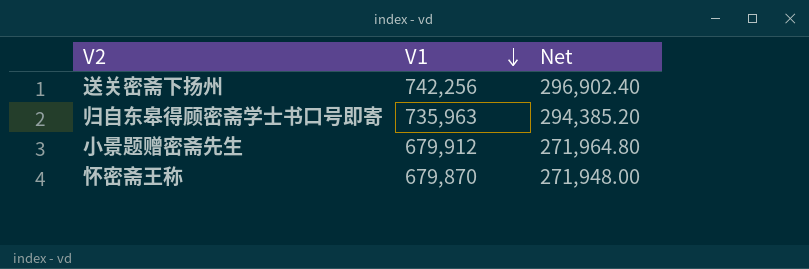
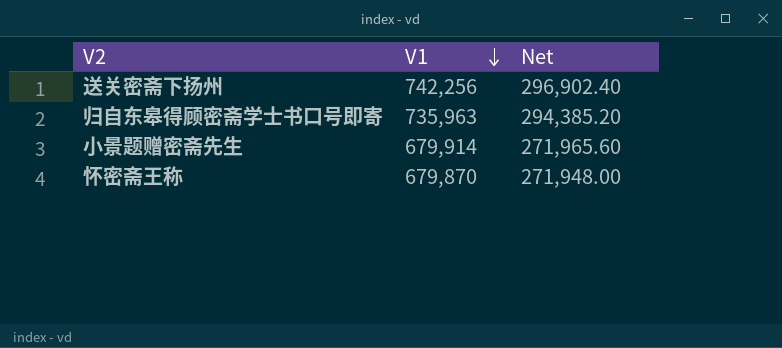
小景题赠密斋先生 | V1: 679,912 -> 679,914
小景题赠密斋先生 | Net: 271,964.80 -> 271,965.60

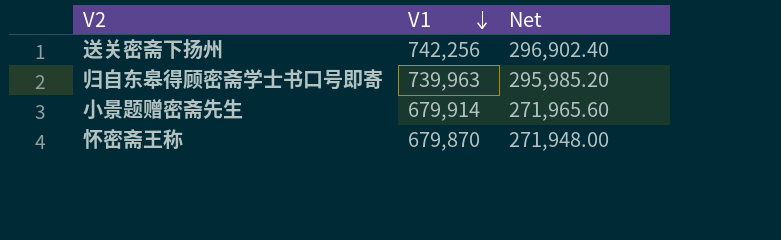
归自东皋得顾密斋学士书口号即寄 | V1: 735,963 -> 739,963
归自东皋得顾密斋学士书口号即寄 | Net: 294,385.20 -> 295,985.20

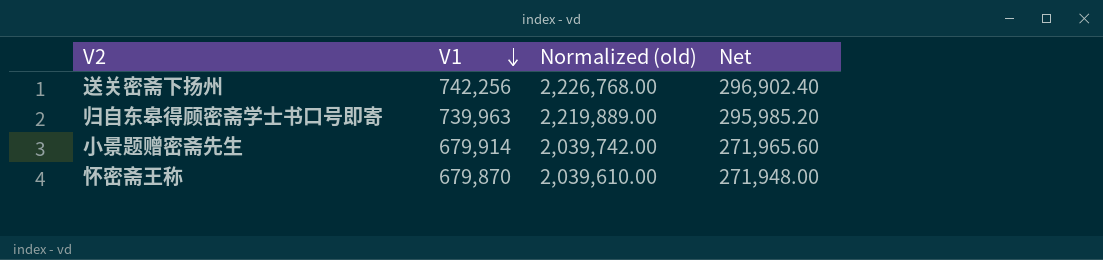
column Normalized (old) | formula: none -> [V1] * 3

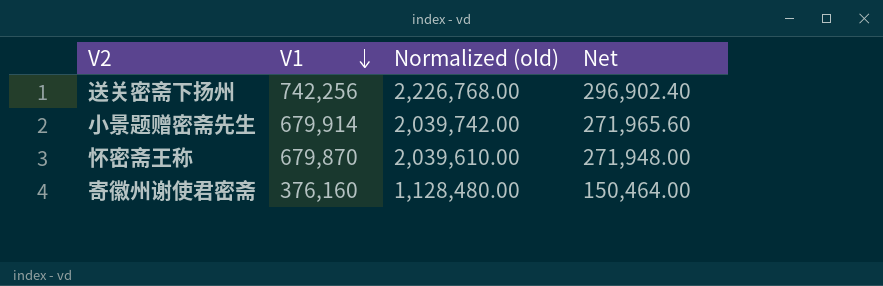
row 归自东皋得顾密斋学士书口号即寄: 739,963 | 2,219,889.00 | 295,985.20 -> none
row 寄徽州谢使君密斋: none -> 376,160 | 1,128,480.00 | 150,464.00

